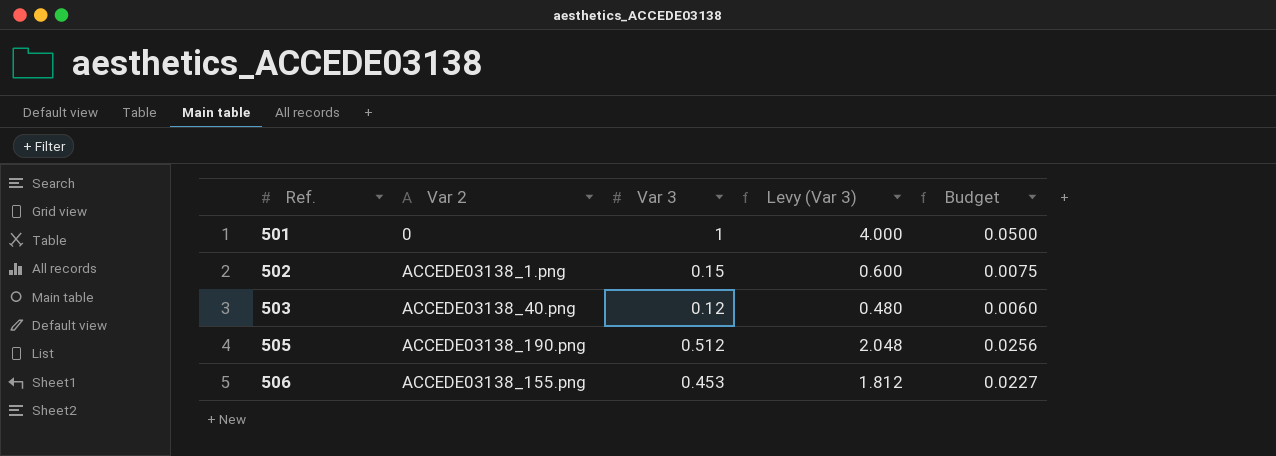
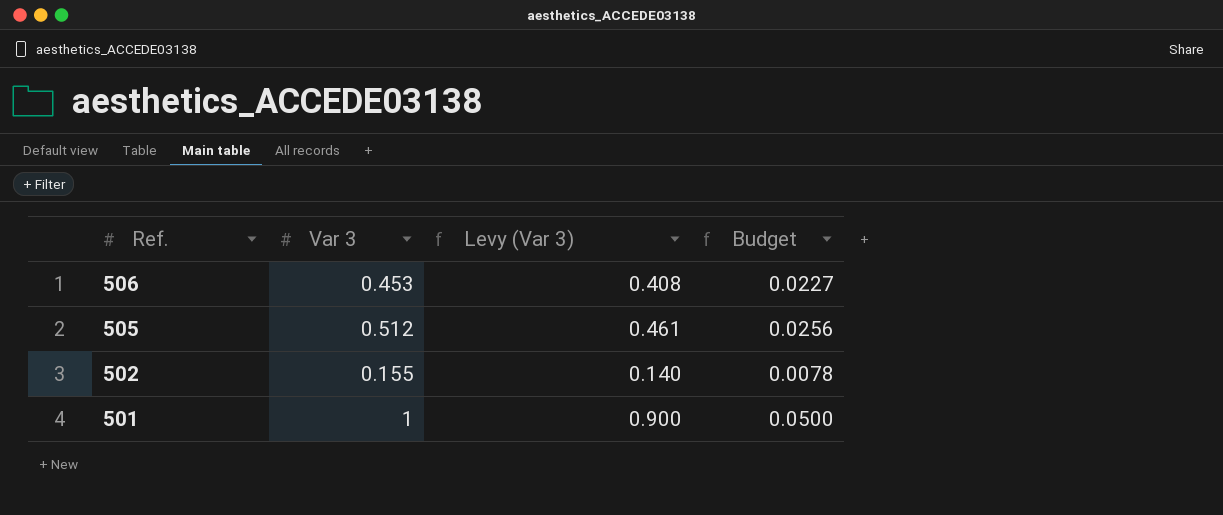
row order: Ref. ascending -> Ref. descending
column Var 2 | position: 2 -> none
column Levy (Var 3) | formula: [Var 3] * 4 -> [Var 3] * 0.9
row 503: ACCEDE03138_40.png | 0.12 | 0.480 | 0.0060 -> none
502 | Var 3: 0.15 -> 0.155
502 | Budget: 0.0075 -> 0.0078

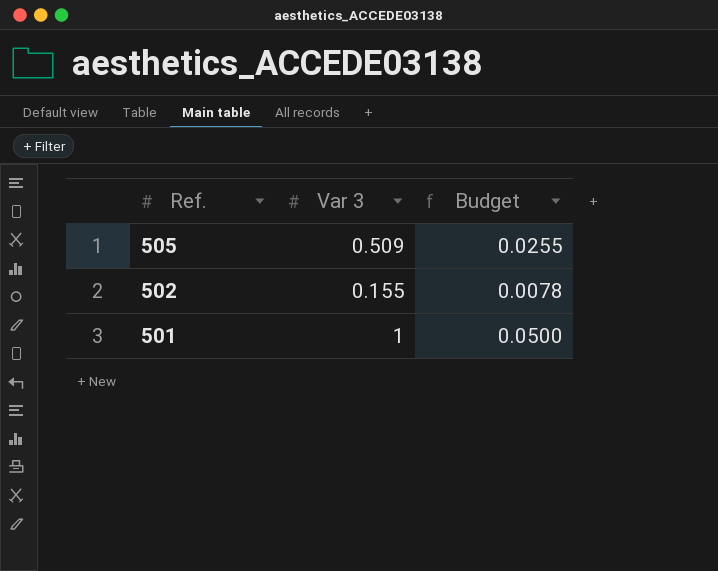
column Levy (Var 3) | formula: [Var 3] * 0.9 -> none
row 506: 0.453 | 0.408 | 0.0227 -> none
505 | Var 3: 0.512 -> 0.509
505 | Budget: 0.0256 -> 0.0255

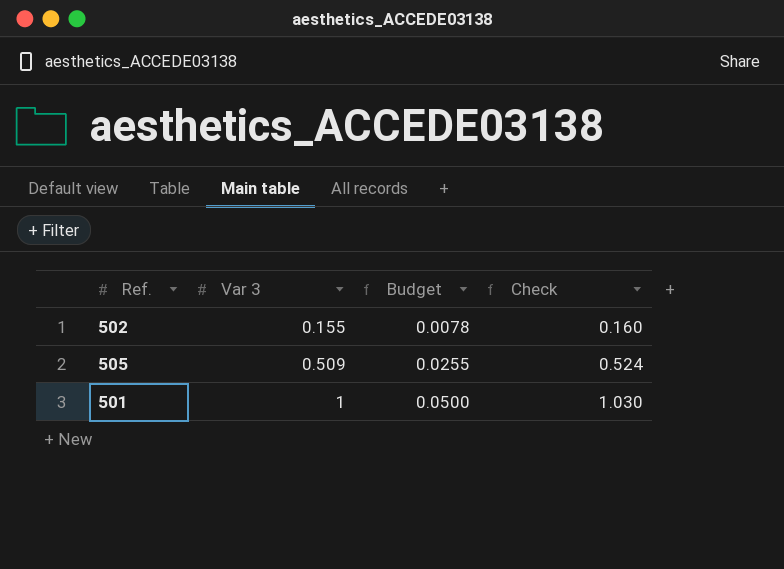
row order: Ref. descending -> Var 3 ascending
column Check | formula: none -> [Var 3] * 1.03

